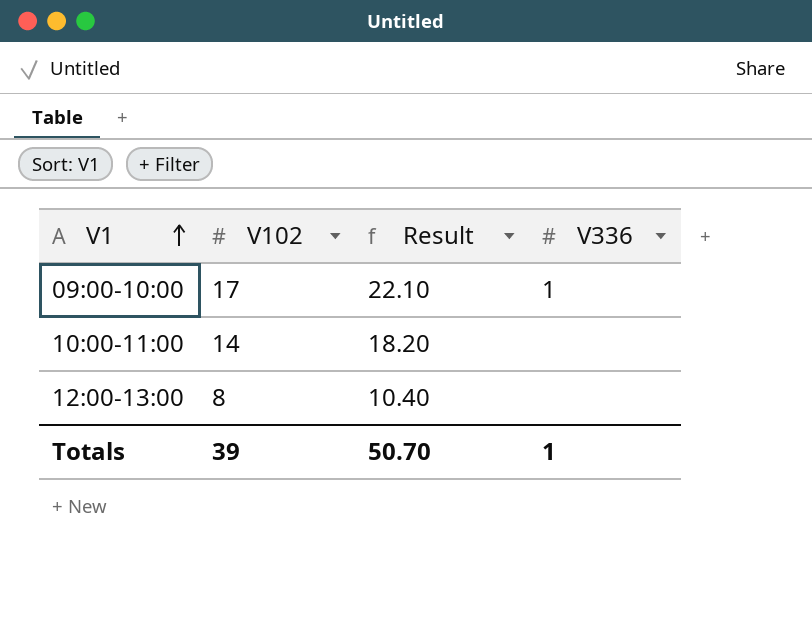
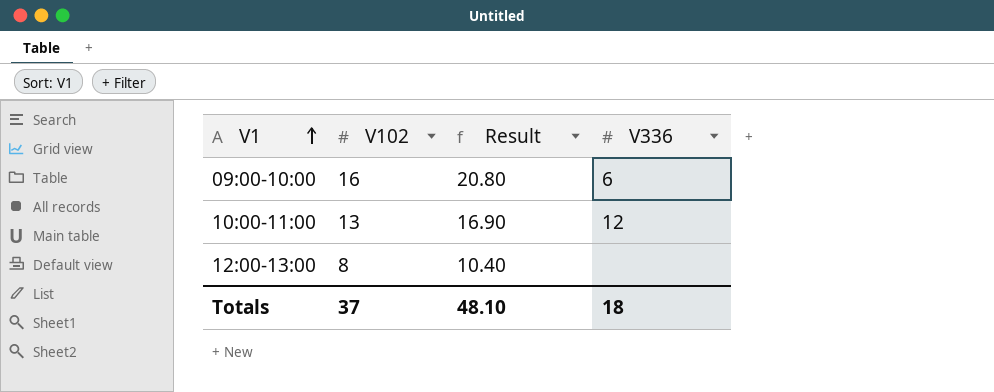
09:00-10:00 | V102: 17 -> 16
09:00-10:00 | Result: 22.10 -> 20.80
09:00-10:00 | V336: 1 -> 6
10:00-11:00 | V102: 14 -> 13
10:00-11:00 | Result: 18.20 -> 16.90
10:00-11:00 | V336: none -> 12
Totals | V102: 39 -> 37
Totals | Result: 50.70 -> 48.10
Totals | V336: 1 -> 18

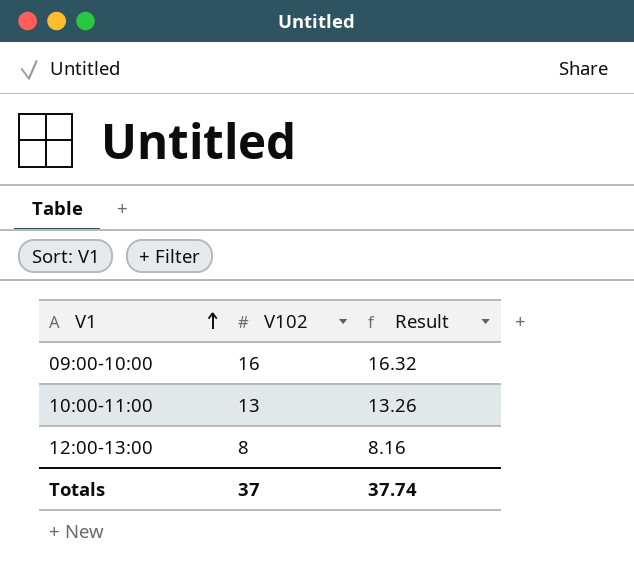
column V336 | position: 4 -> none
column Result | formula: [V102] * 1.3 -> [V102] * 1.02
Totals | Result: 48.10 -> 37.74

